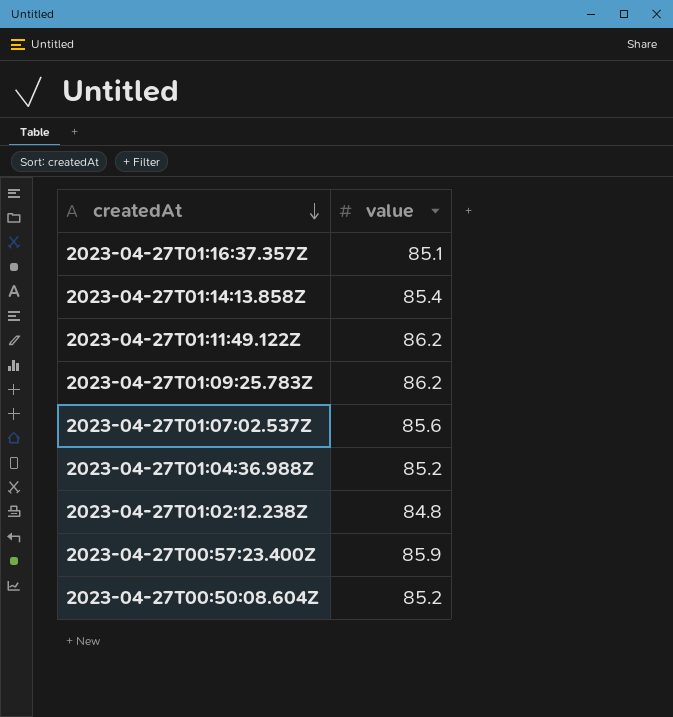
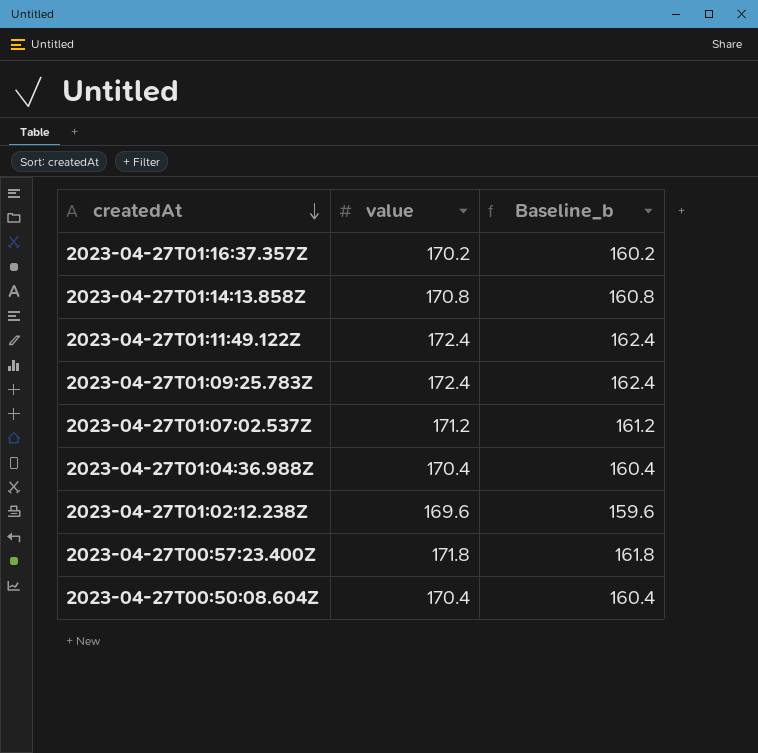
column Baseline_b | formula: none -> [value] - 10
2023-04-27T01:16:37.357Z | value: 85.1 -> 170.2
2023-04-27T01:14:13.858Z | value: 85.4 -> 170.8
2023-04-27T01:11:49.122Z | value: 86.2 -> 172.4
2023-04-27T01:09:25.783Z | value: 86.2 -> 172.4
2023-04-27T01:07:02.537Z | value: 85.6 -> 171.2
2023-04-27T01:04:36.988Z | value: 85.2 -> 170.4
2023-04-27T01:02:12.238Z | value: 84.8 -> 169.6
2023-04-27T00:57:23.400Z | value: 85.9 -> 171.8
2023-04-27T00:50:08.604Z | value: 85.2 -> 170.4

